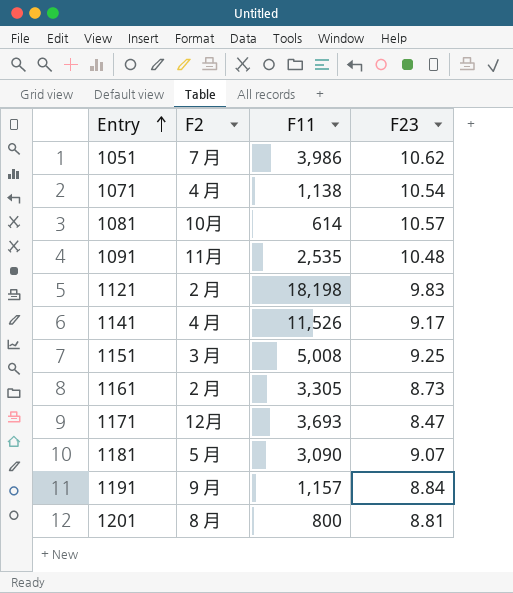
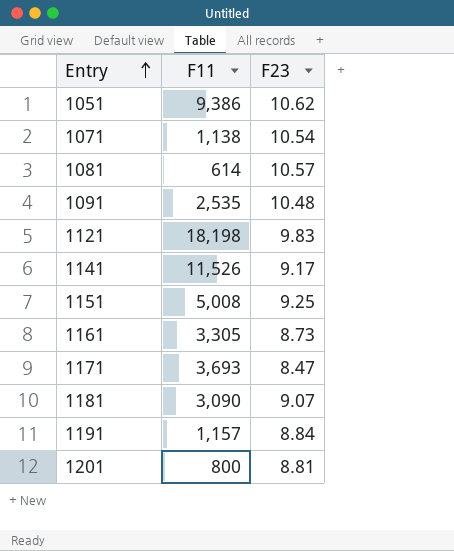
column F2 | position: 2 -> none
1051 | F11: 3,986 -> 9,386

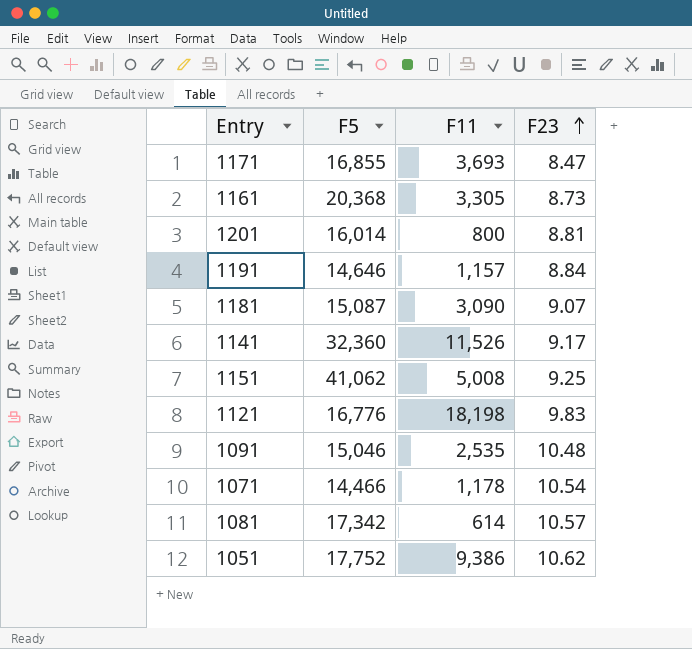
row order: Entry ascending -> F23 ascending
column F5 | position: none -> 2
1071 | F11: 1,138 -> 1,178

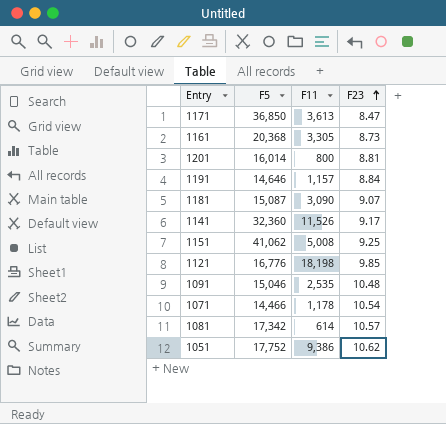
1171 | F5: 16,855 -> 36,850
1171 | F11: 3,693 -> 3,613
1121 | F23: 9.83 -> 9.85

